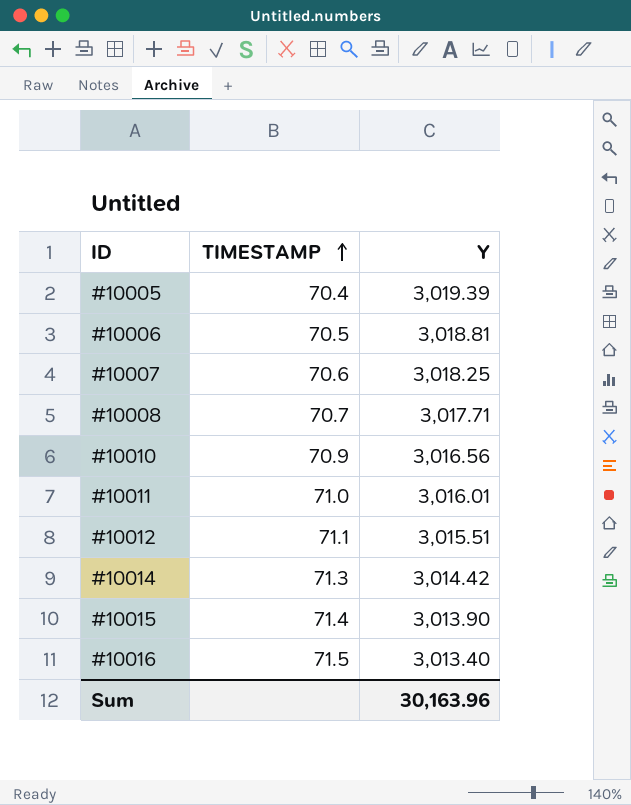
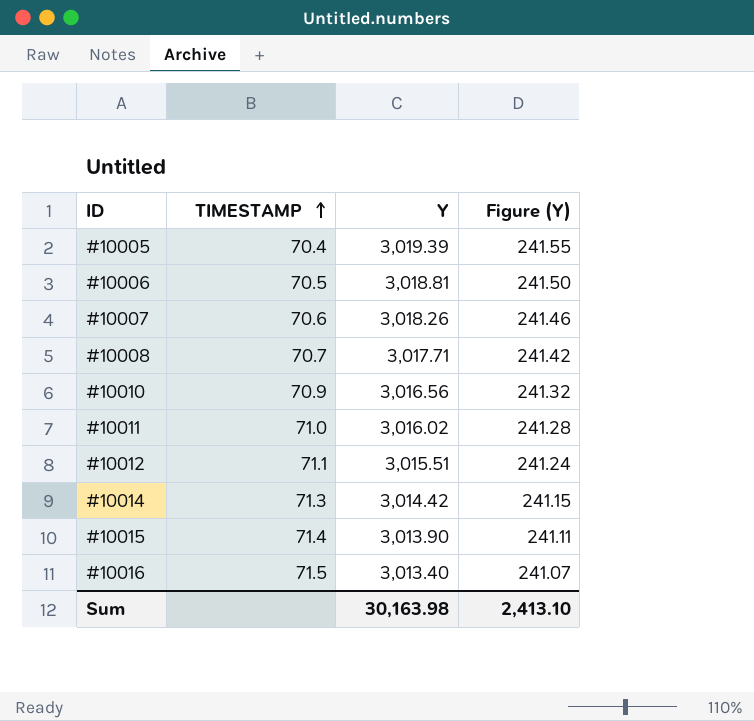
column Figure (Y) | formula: none -> [Y] * 0.08
#10007 | Y: 3,018.25 -> 3,018.26
#10011 | Y: 3,016.01 -> 3,016.02
Sum | Y: 30,163.96 -> 30,163.98

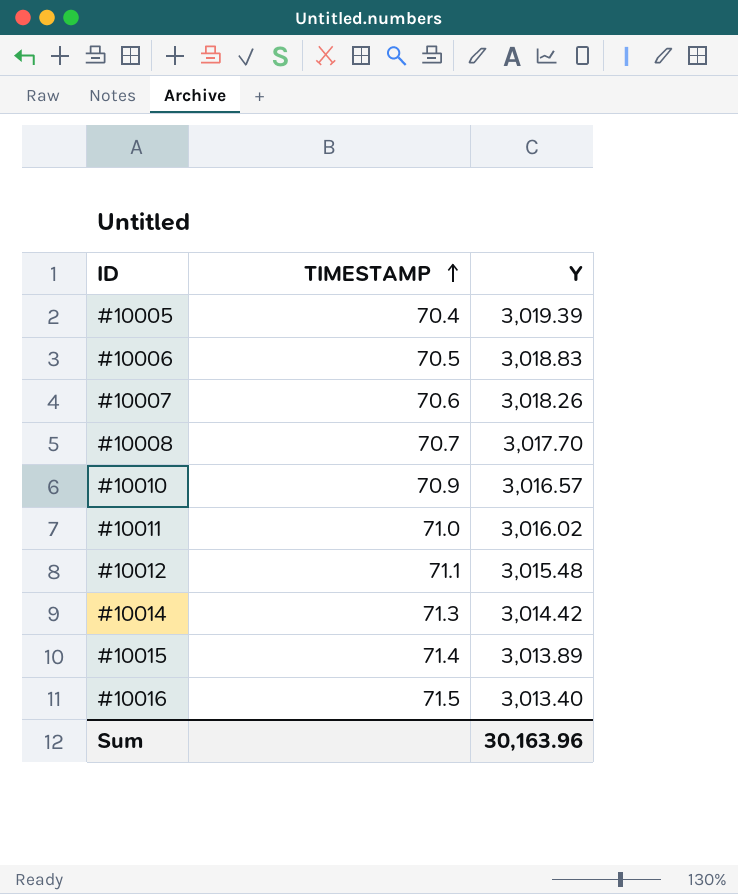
column Figure (Y) | formula: [Y] * 0.08 -> none
#10006 | Y: 3,018.81 -> 3,018.83
#10008 | Y: 3,017.71 -> 3,017.70
#10010 | Y: 3,016.56 -> 3,016.57
#10012 | Y: 3,015.51 -> 3,015.48
#10015 | Y: 3,013.90 -> 3,013.89
Sum | Y: 30,163.98 -> 30,163.96

